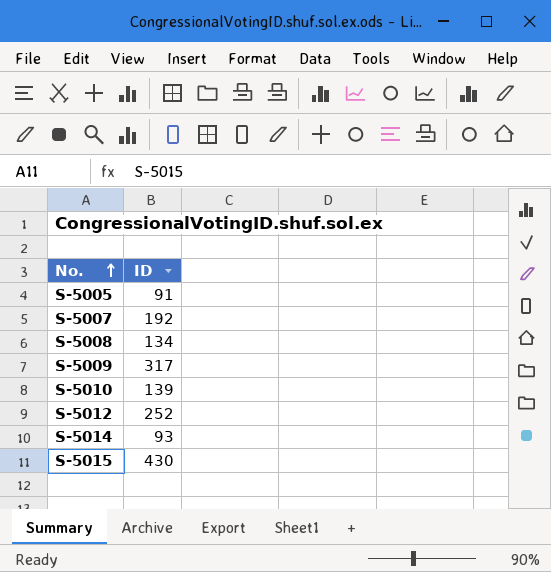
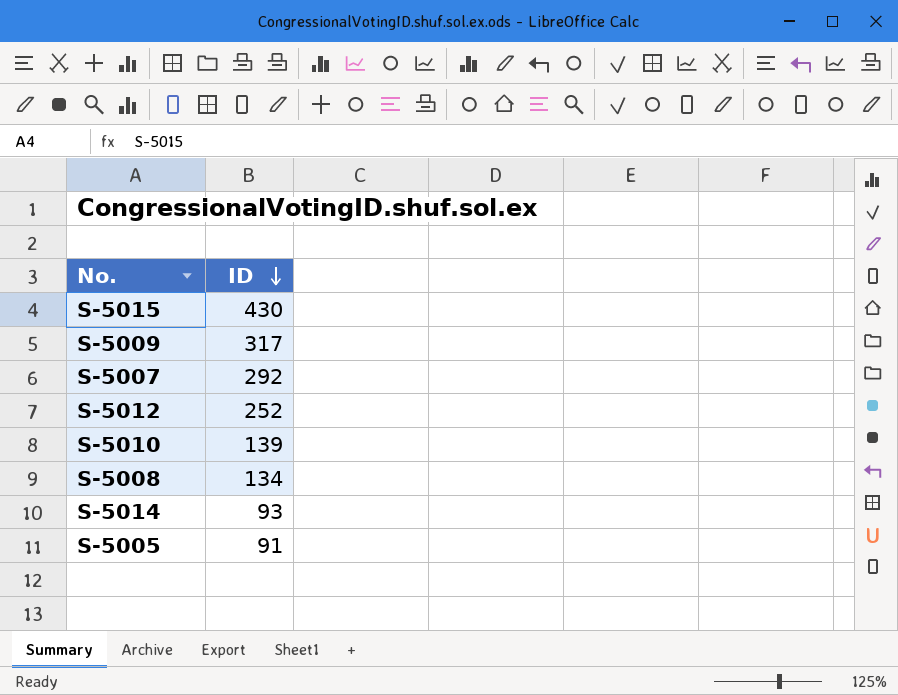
row order: No. ascending -> ID descending
S-5007 | ID: 192 -> 292

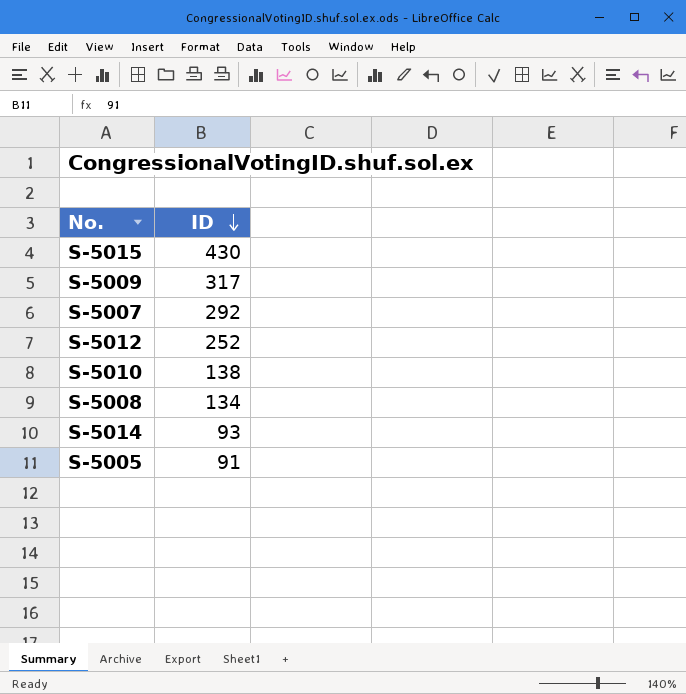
S-5010 | ID: 139 -> 138

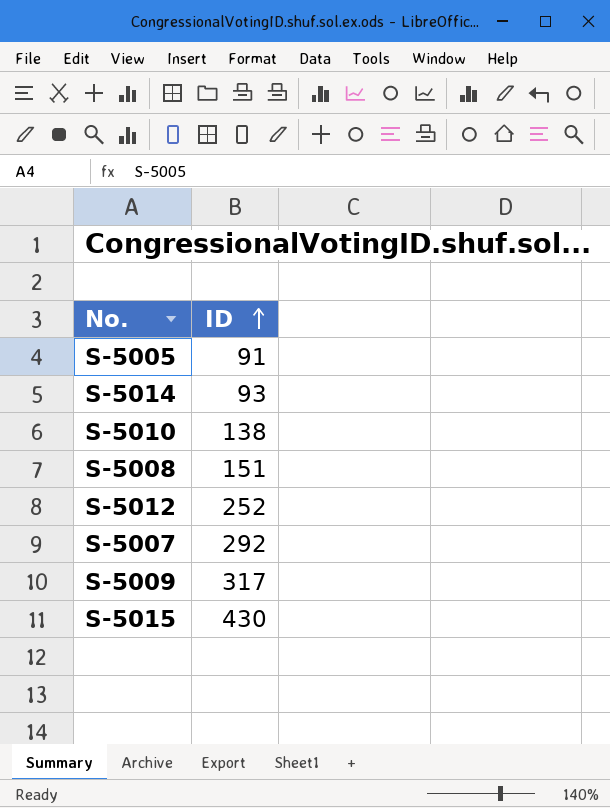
row order: ID descending -> ID ascending
S-5008 | ID: 134 -> 151

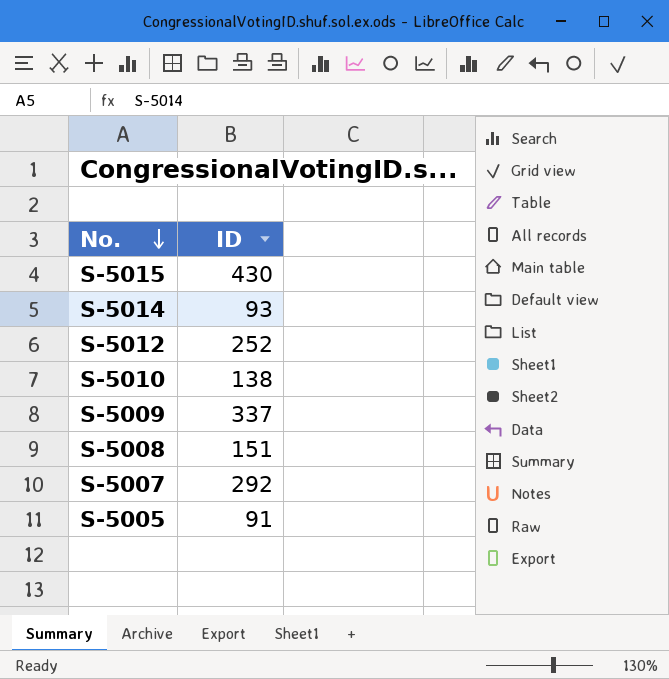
row order: ID ascending -> No. descending
S-5009 | ID: 317 -> 337

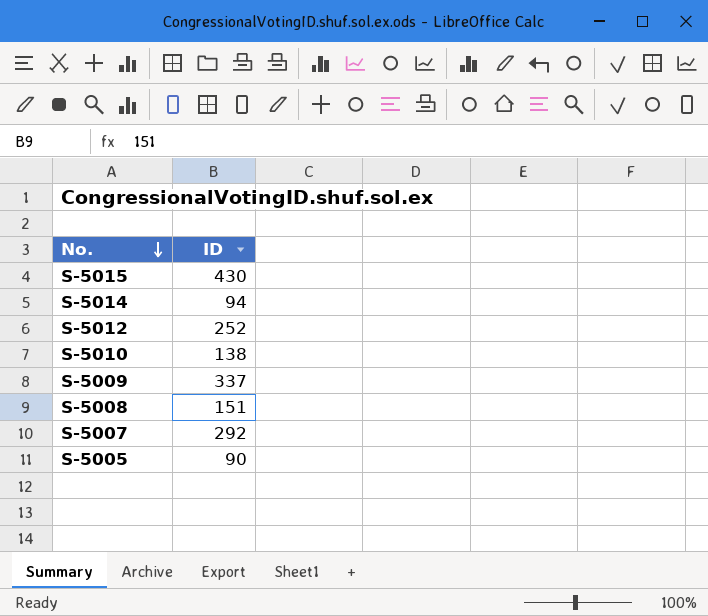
S-5014 | ID: 93 -> 94
S-5005 | ID: 91 -> 90

